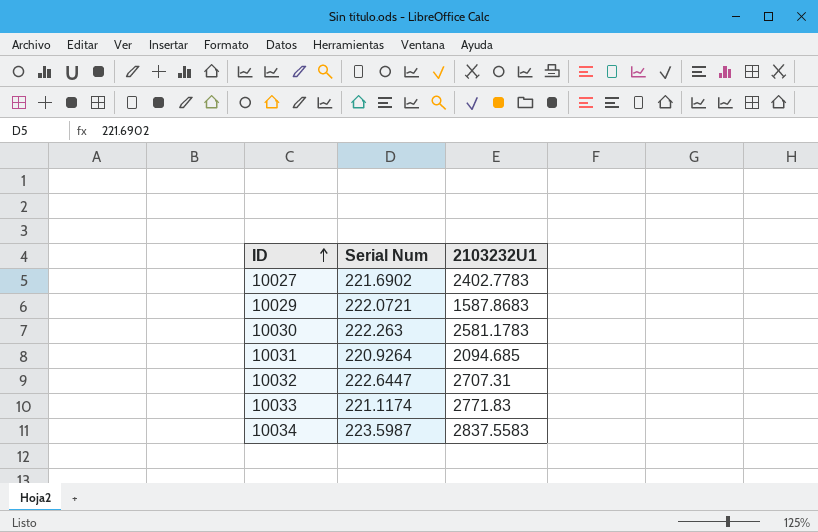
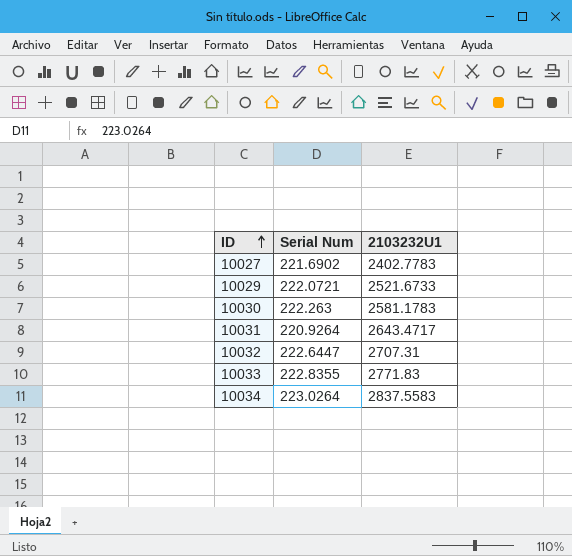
10029 | 2103232U1: 1587.8683 -> 2521.6733
10031 | 2103232U1: 2094.685 -> 2643.4717
10033 | Serial Num: 221.1174 -> 222.8355
10034 | Serial Num: 223.5987 -> 223.0264

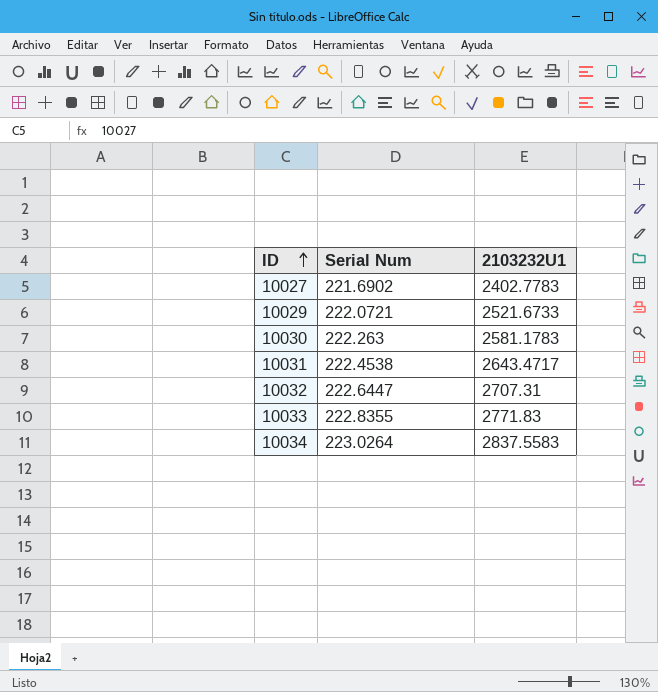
10031 | Serial Num: 220.9264 -> 222.4538

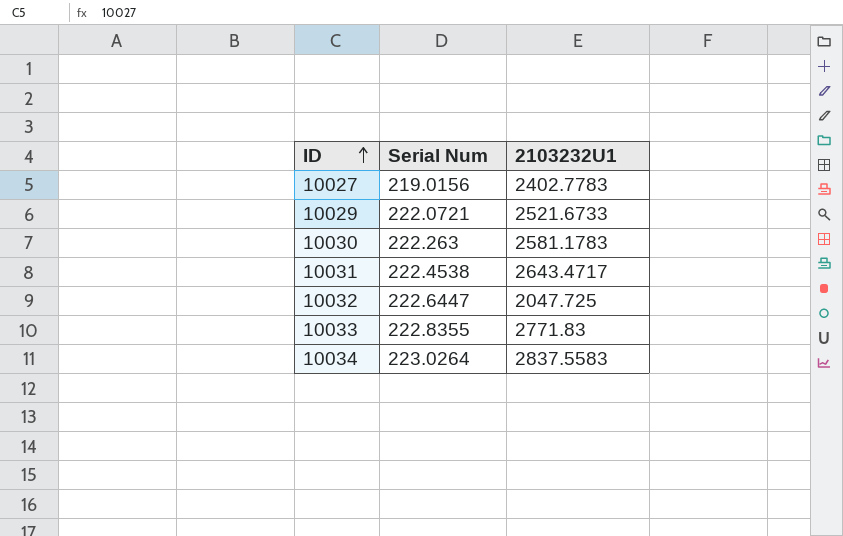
10027 | Serial Num: 221.6902 -> 219.0156
10032 | 2103232U1: 2707.31 -> 2047.725

